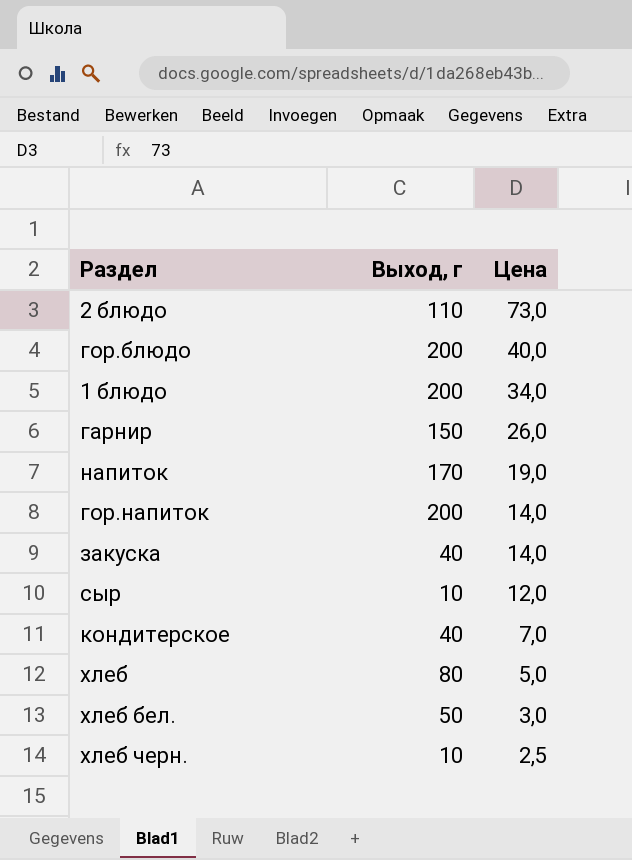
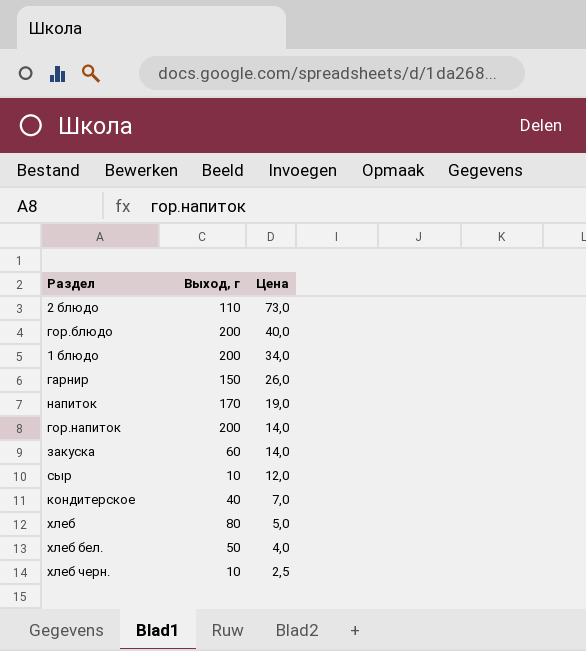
закуска | Выход, г: 40 -> 60
хлеб бел. | Цена: 3,0 -> 4,0

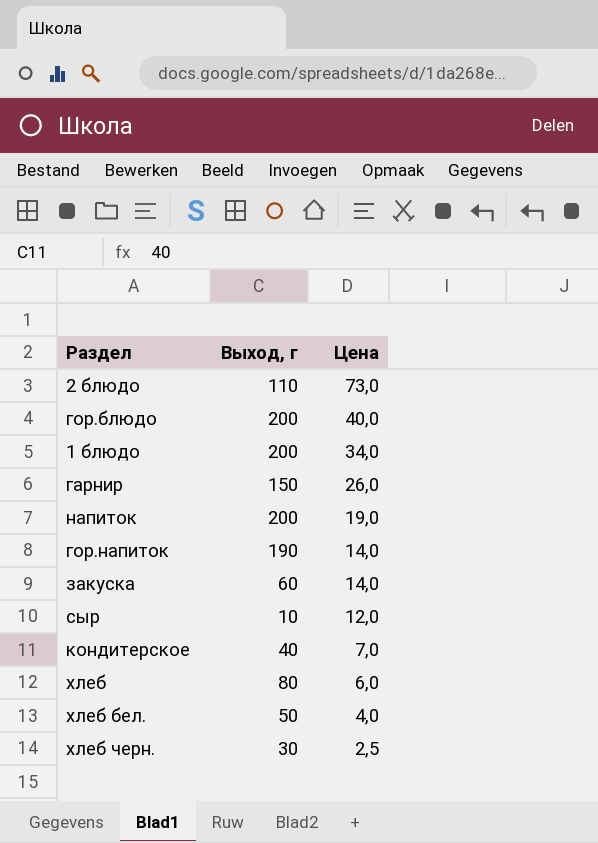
напиток | Выход, г: 170 -> 200
гор.напиток | Выход, г: 200 -> 190
хлеб | Цена: 5,0 -> 6,0
хлеб черн. | Выход, г: 10 -> 30

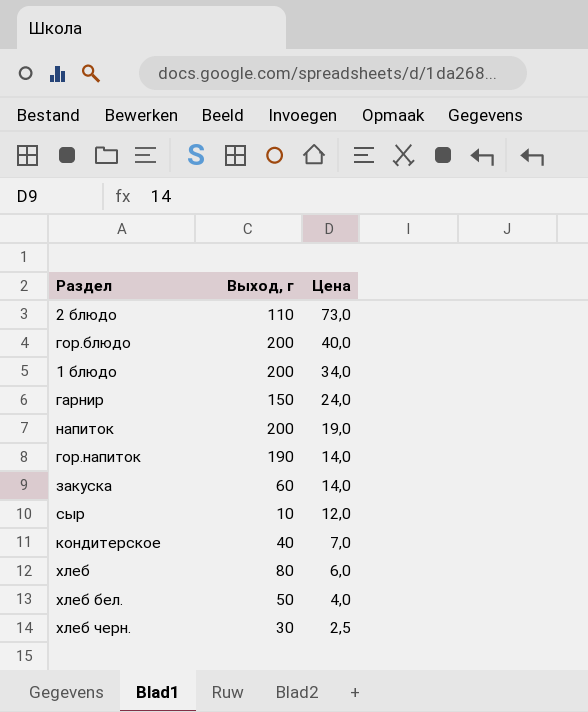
гарнир | Цена: 26,0 -> 24,0

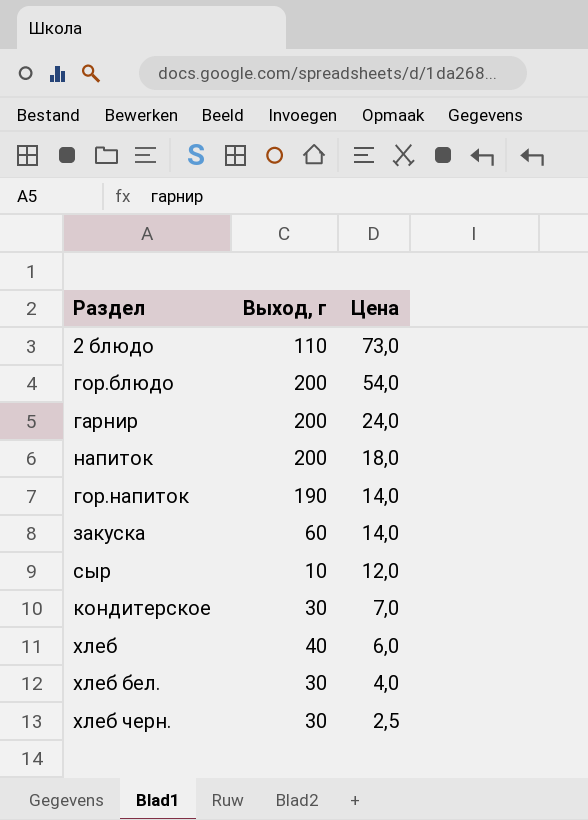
row 1 блюдо: 200 | 34,0 -> none
гор.блюдо | Цена: 40,0 -> 54,0
гарнир | Выход, г: 150 -> 200
напиток | Цена: 19,0 -> 18,0
кондитерское | Выход, г: 40 -> 30
хлеб | Выход, г: 80 -> 40
хлеб бел. | Выход, г: 50 -> 30

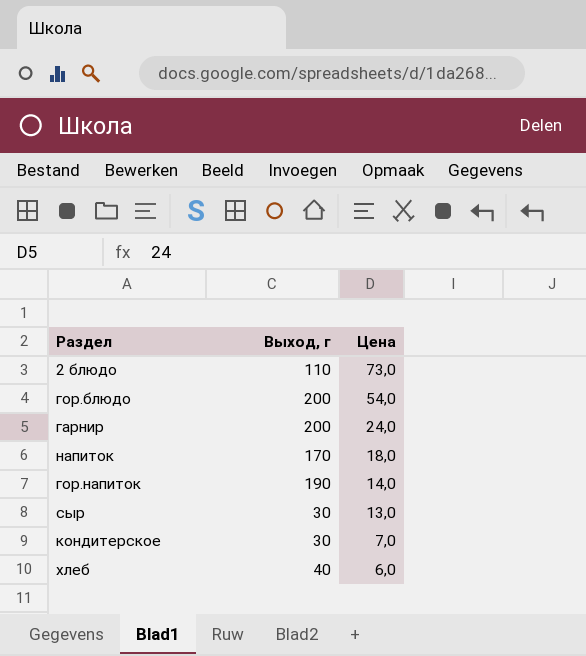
row закуска: 60 | 14,0 -> none
row хлеб бел.: 30 | 4,0 -> none
row хлеб черн.: 30 | 2,5 -> none
напиток | Выход, г: 200 -> 170
сыр | Выход, г: 10 -> 30
сыр | Цена: 12,0 -> 13,0

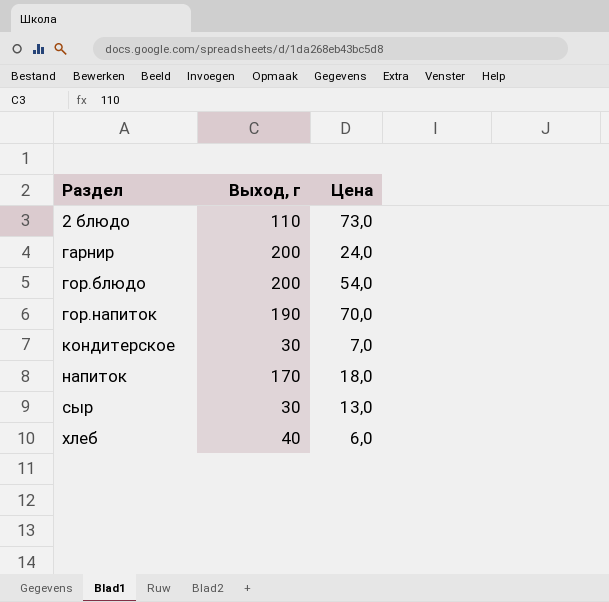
row order: Цена descending -> Раздел ascending
гор.напиток | Цена: 14,0 -> 70,0

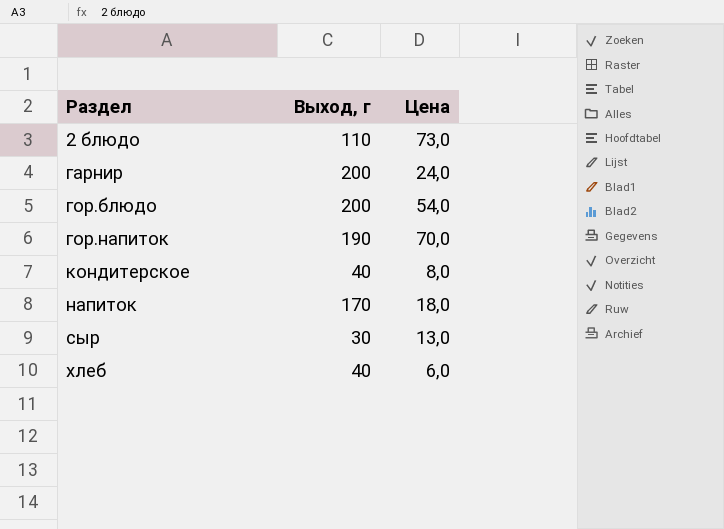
кондитерское | Выход, г: 30 -> 40
кондитерское | Цена: 7,0 -> 8,0

